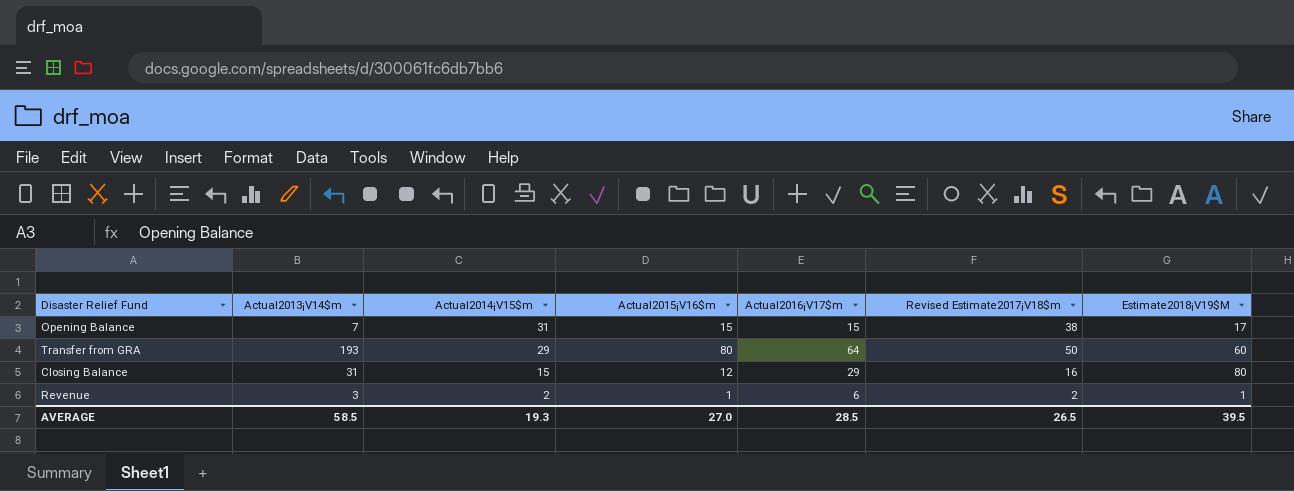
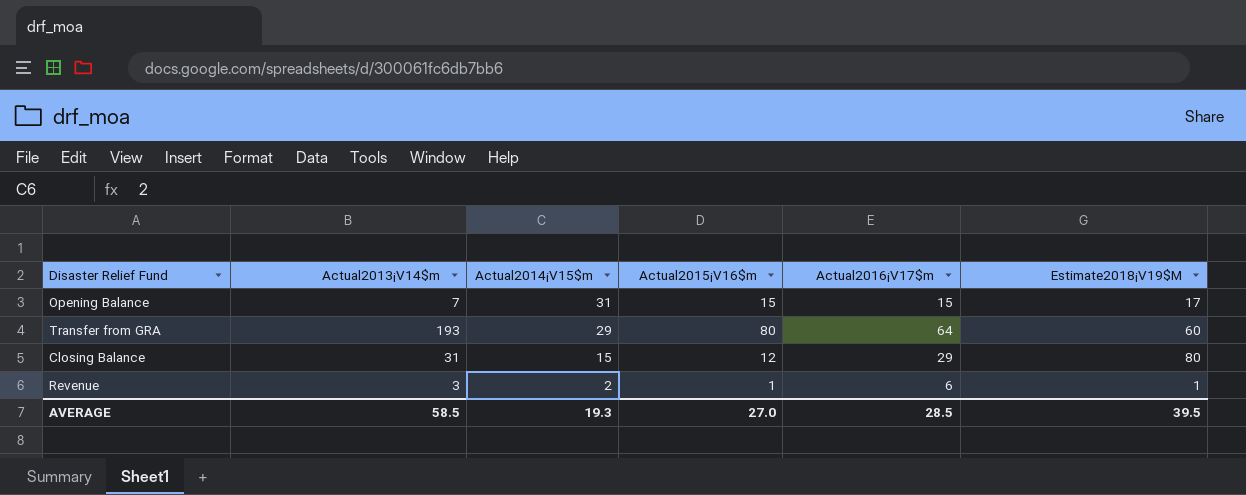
column Revised Estimate2017¡V18$m | position: 6 -> none

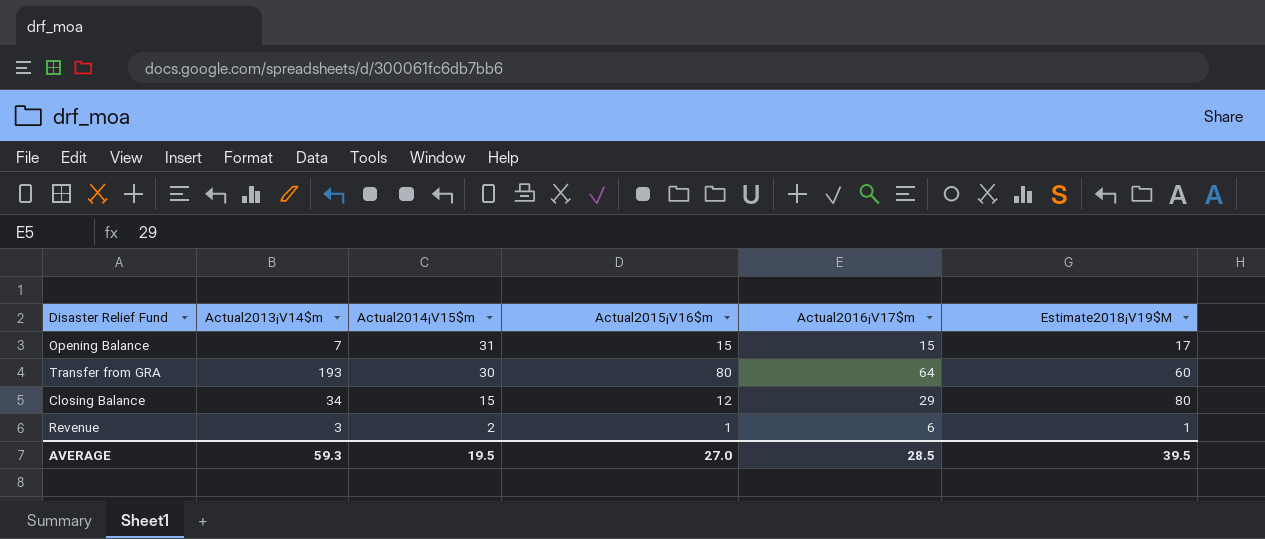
Transfer from GRA | Actual2014¡V15$m: 29 -> 30
Closing Balance | Actual2013¡V14$m: 31 -> 34
AVERAGE | Actual2013¡V14$m: 58.5 -> 59.3
AVERAGE | Actual2014¡V15$m: 19.3 -> 19.5

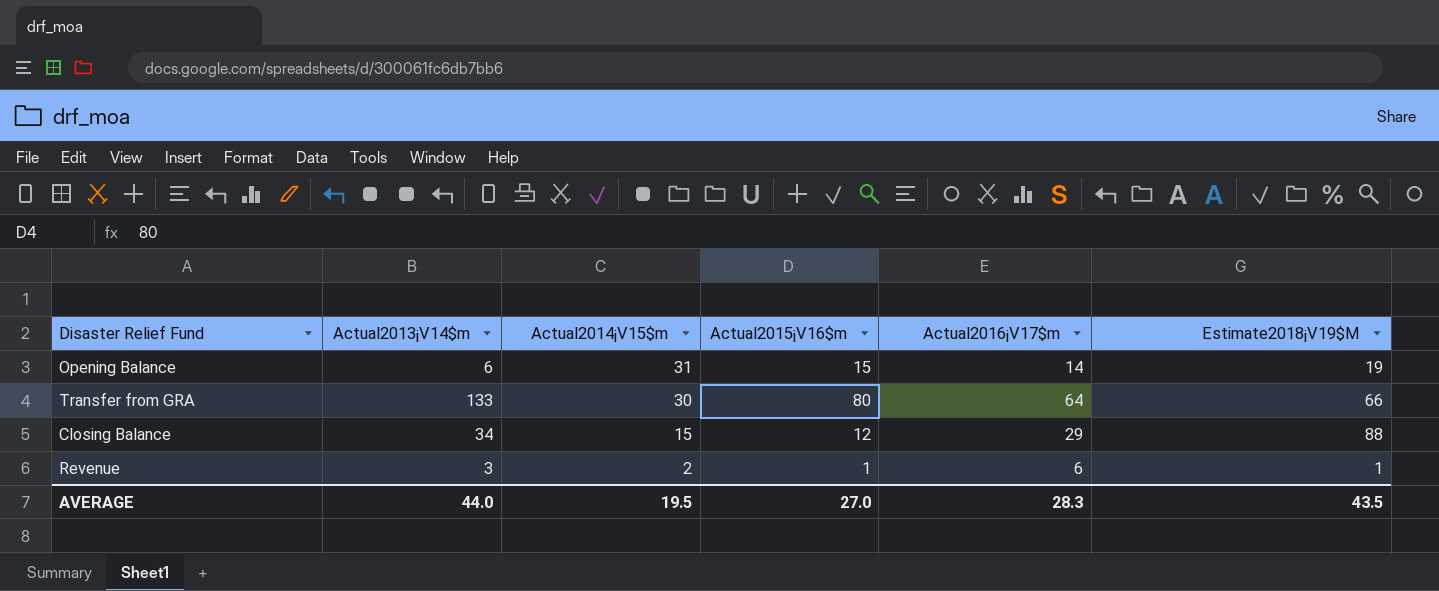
Opening Balance | Actual2013¡V14$m: 7 -> 6
Opening Balance | Actual2016¡V17$m: 15 -> 14
Opening Balance | Estimate2018¡V19$M: 17 -> 19
Transfer from GRA | Actual2013¡V14$m: 193 -> 133
Transfer from GRA | Estimate2018¡V19$M: 60 -> 66
Closing Balance | Estimate2018¡V19$M: 80 -> 88
AVERAGE | Actual2013¡V14$m: 59.3 -> 44.0
AVERAGE | Actual2016¡V17$m: 28.5 -> 28.3
AVERAGE | Estimate2018¡V19$M: 39.5 -> 43.5

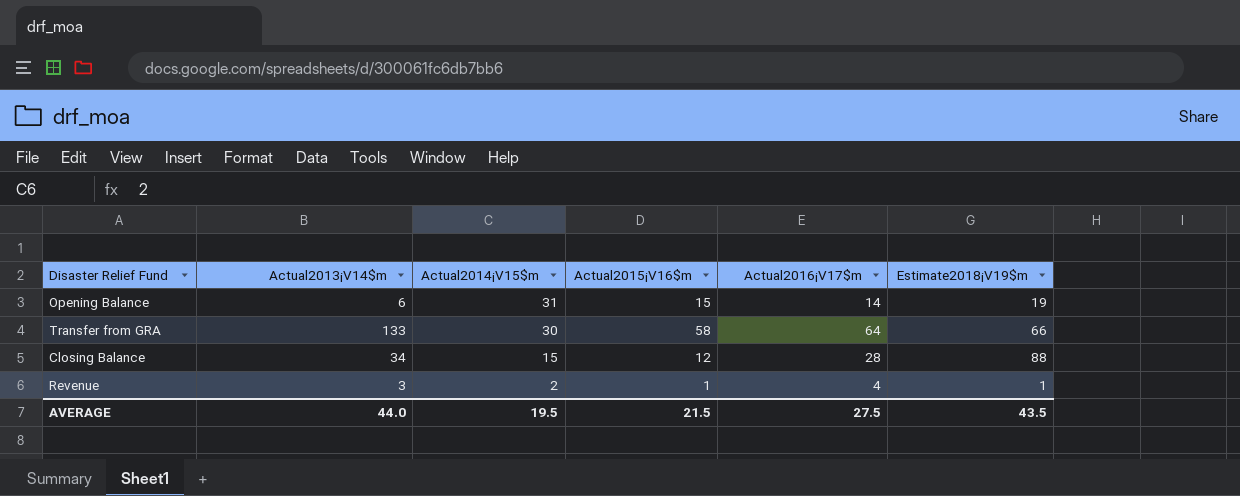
column name: Estimate2018¡V19$M -> Estimate2018¡V19$m
Transfer from GRA | Actual2015¡V16$m: 80 -> 58
Closing Balance | Actual2016¡V17$m: 29 -> 28
Revenue | Actual2016¡V17$m: 6 -> 4
AVERAGE | Actual2015¡V16$m: 27.0 -> 21.5
AVERAGE | Actual2016¡V17$m: 28.3 -> 27.5

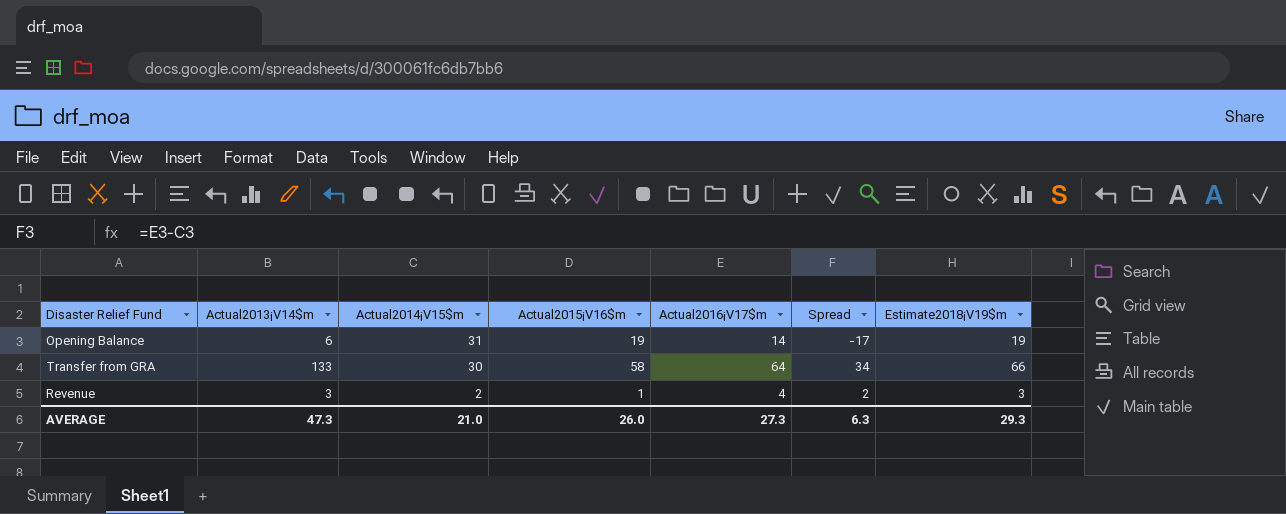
column Spread | formula: none -> [Actual2016¡V17$m] - [Actual2014¡V15$m]
row Closing Balance: 34 | 15 | 12 | 28 | 88 -> none
Opening Balance | Actual2015¡V16$m: 15 -> 19
Revenue | Estimate2018¡V19$m: 1 -> 3
AVERAGE | Actual2013¡V14$m: 44.0 -> 47.3
AVERAGE | Actual2014¡V15$m: 19.5 -> 21.0
AVERAGE | Actual2015¡V16$m: 21.5 -> 26.0
AVERAGE | Actual2016¡V17$m: 27.5 -> 27.3
AVERAGE | Estimate2018¡V19$m: 43.5 -> 29.3

